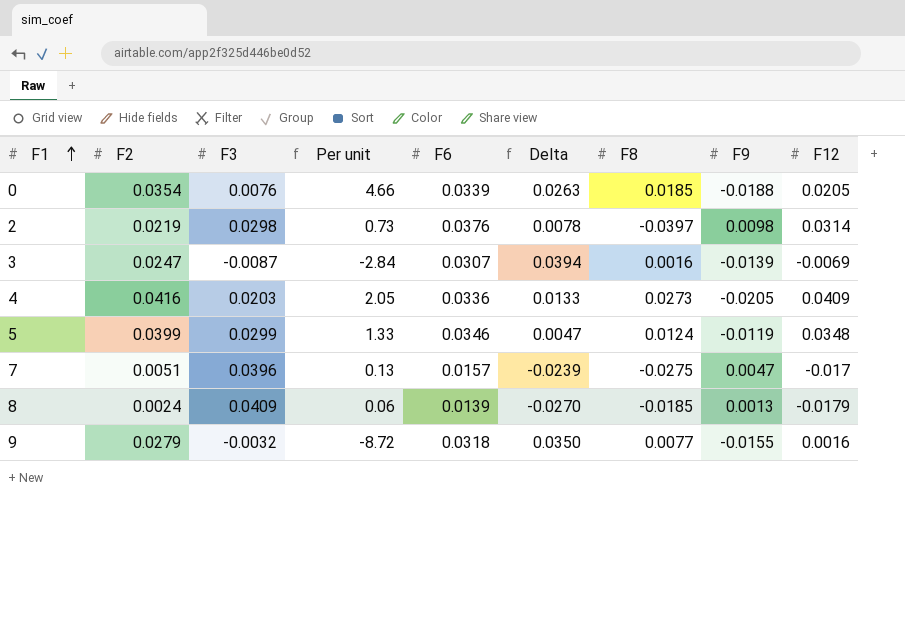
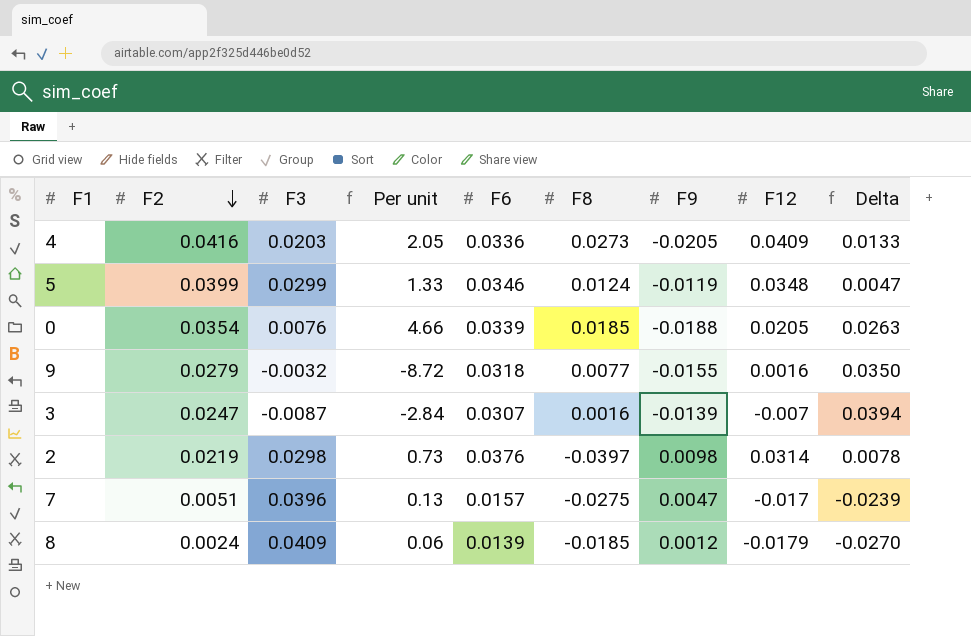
row order: F1 ascending -> F2 descending
column Delta | position: 6 -> 9
3 | F12: -0.0069 -> -0.007
8 | F9: 0.0013 -> 0.0012

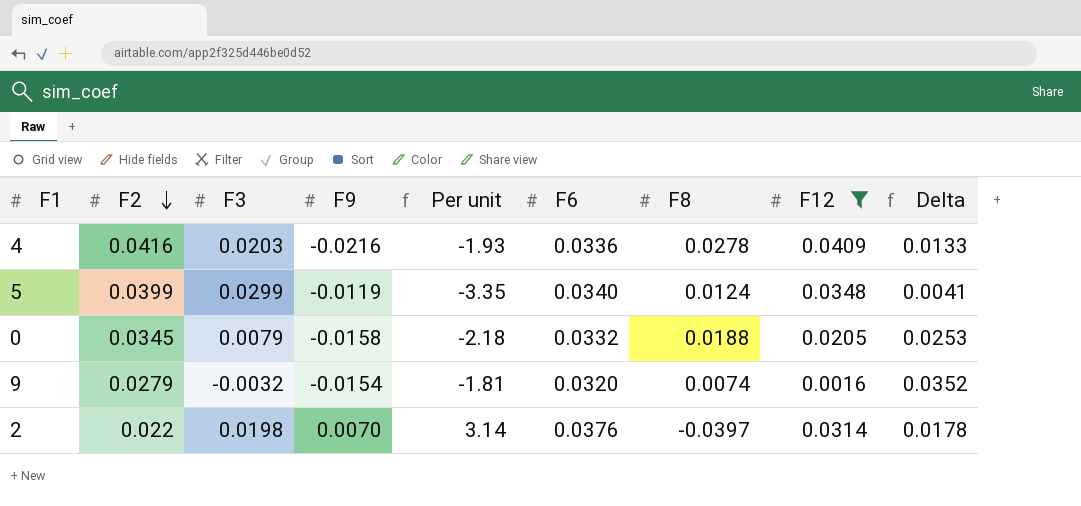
filter: none -> F12 >= 0.0016
column F9 | position: 7 -> 4
column Per unit | formula: [F2] / [F3] -> [F2] / [F9]
4 | F9: -0.0205 -> -0.0216
4 | F8: 0.0273 -> 0.0278
5 | F6: 0.0346 -> 0.0340
5 | Delta: 0.0047 -> 0.0041
0 | F2: 0.0354 -> 0.0345
0 | F3: 0.0076 -> 0.0079
0 | F9: -0.0188 -> -0.0158
0 | F6: 0.0339 -> 0.0332
0 | F8: 0.0185 -> 0.0188
0 | Delta: 0.0263 -> 0.0253
9 | F9: -0.0155 -> -0.0154
9 | F6: 0.0318 -> 0.0320
9 | F8: 0.0077 -> 0.0074
9 | Delta: 0.0350 -> 0.0352
2 | F2: 0.0219 -> 0.022
2 | F3: 0.0298 -> 0.0198
2 | F9: 0.0098 -> 0.0070
2 | Delta: 0.0078 -> 0.0178

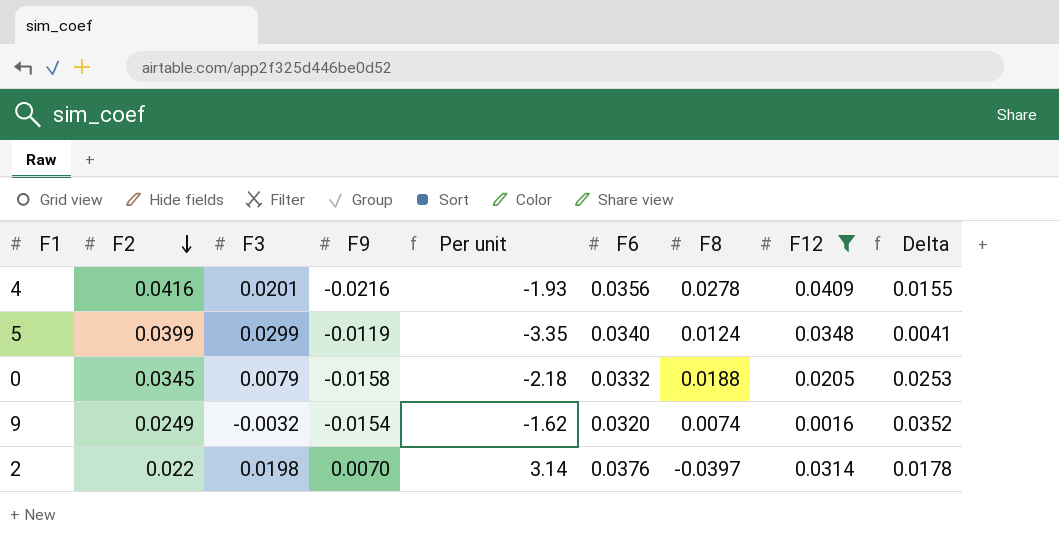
4 | F3: 0.0203 -> 0.0201
4 | F6: 0.0336 -> 0.0356
4 | Delta: 0.0133 -> 0.0155
9 | F2: 0.0279 -> 0.0249
9 | Per unit: -1.81 -> -1.62

